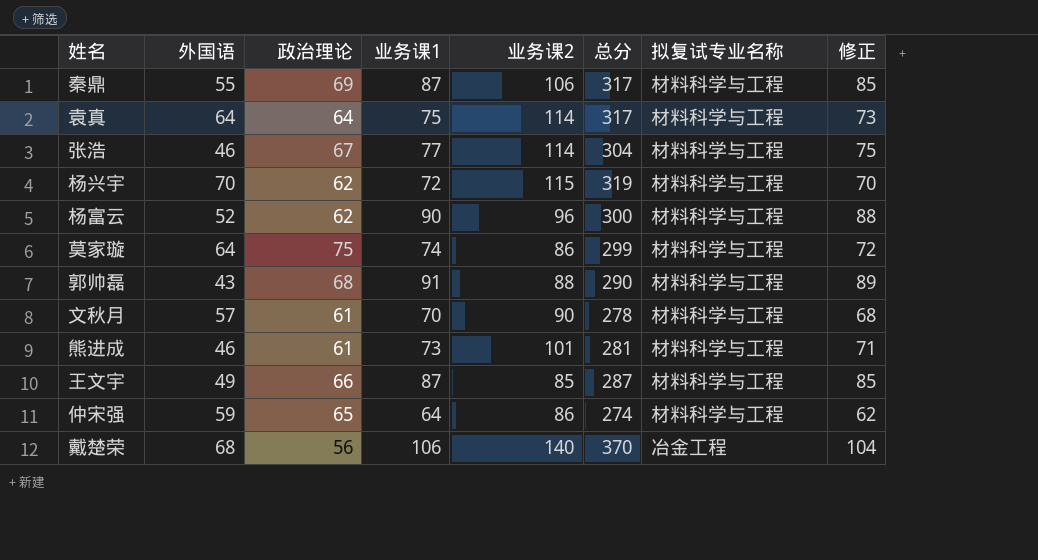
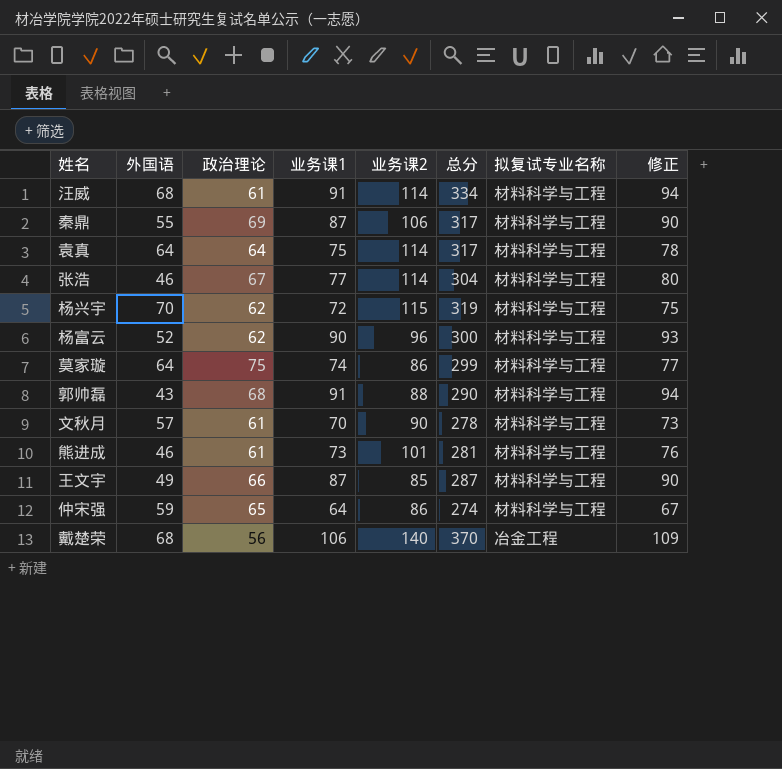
column 修正 | formula: [业务课1] - 2 -> [业务课1] + 3
row 汪威: none -> 68 | 61 | 91 | 114 | 334 | 材料科学与工程 | 94

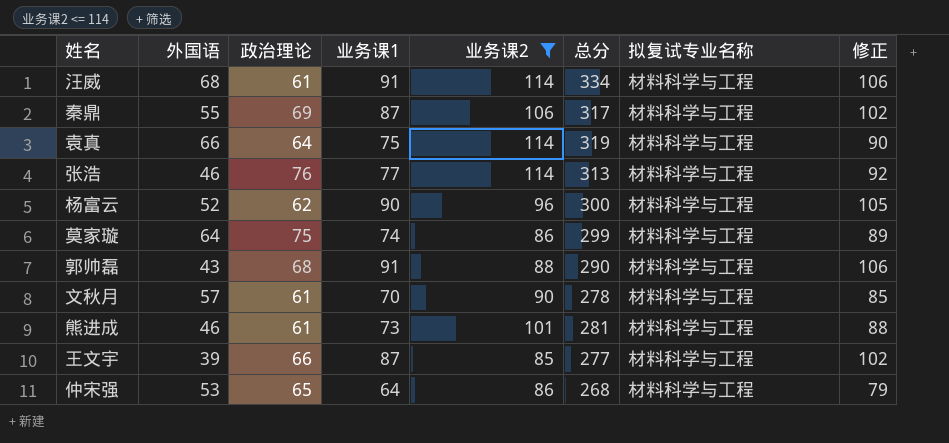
filter: none -> 业务课2 <= 114
column 修正 | formula: [业务课1] + 3 -> [业务课1] + 15
袁真 | 外国语: 64 -> 66
袁真 | 总分: 317 -> 319
张浩 | 政治理论: 67 -> 76
张浩 | 总分: 304 -> 313
王文宇 | 外国语: 49 -> 39
王文宇 | 总分: 287 -> 277
仲宋强 | 外国语: 59 -> 53
仲宋强 | 总分: 274 -> 268

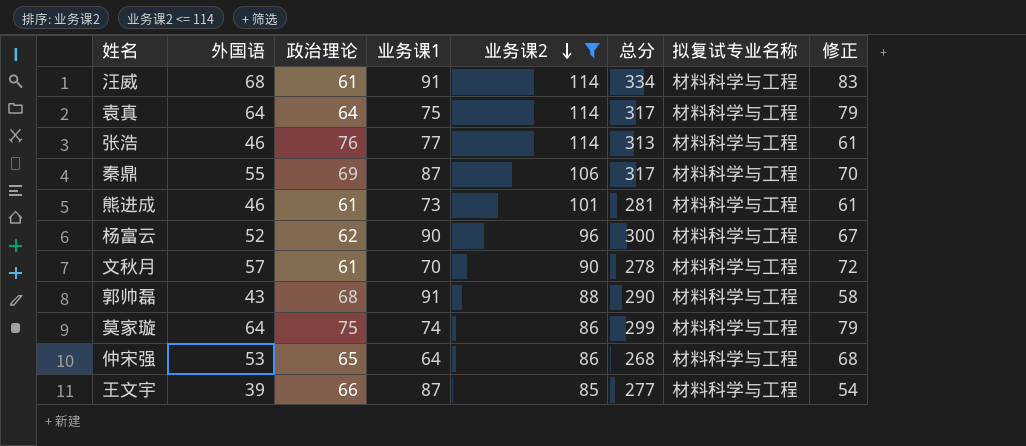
row order: none -> 业务课2 descending
column 修正 | formula: [业务课1] + 15 -> [外国语] + 15
袁真 | 外国语: 66 -> 64
袁真 | 总分: 319 -> 317

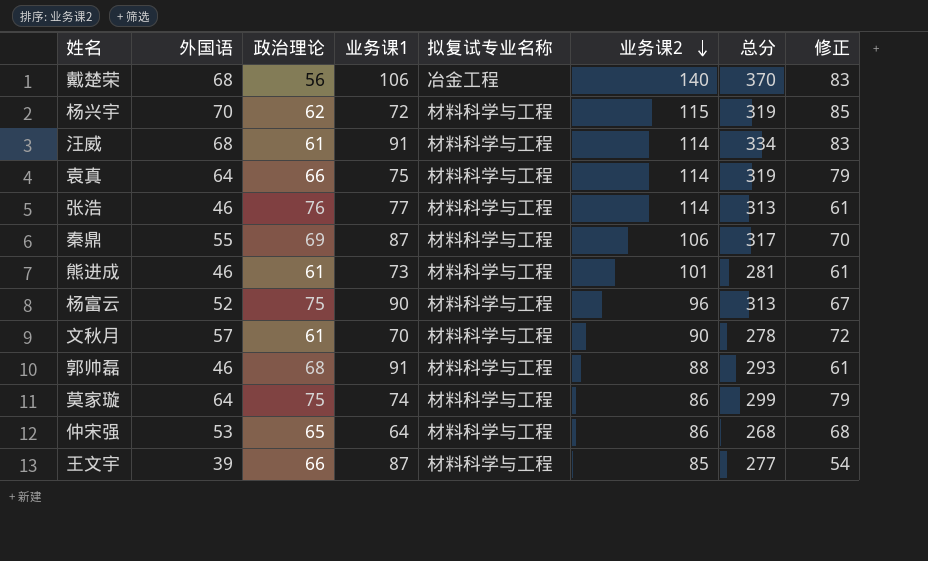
filter: 业务课2 <= 114 -> none
column 拟复试专业名称 | position: 7 -> 5
袁真 | 政治理论: 64 -> 66
袁真 | 总分: 317 -> 319
杨富云 | 政治理论: 62 -> 75
杨富云 | 总分: 300 -> 313
郭帅磊 | 外国语: 43 -> 46
郭帅磊 | 总分: 290 -> 293
郭帅磊 | 修正: 58 -> 61

